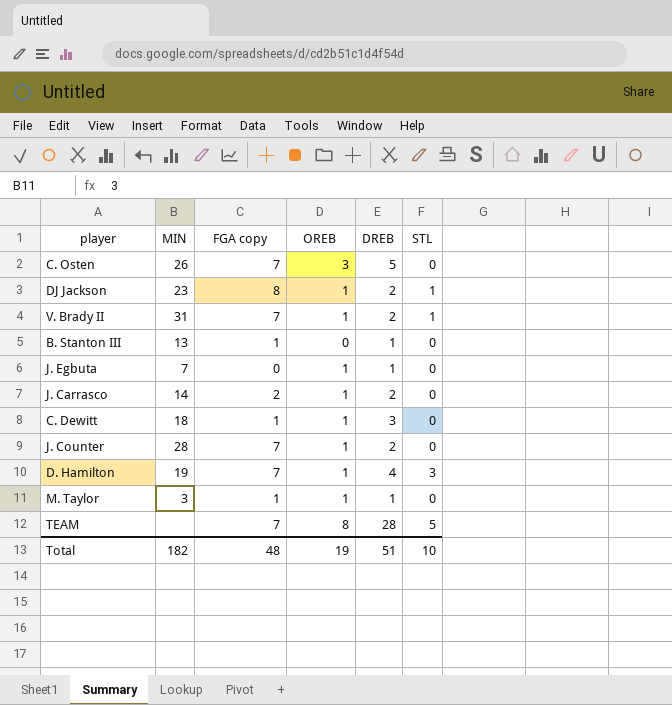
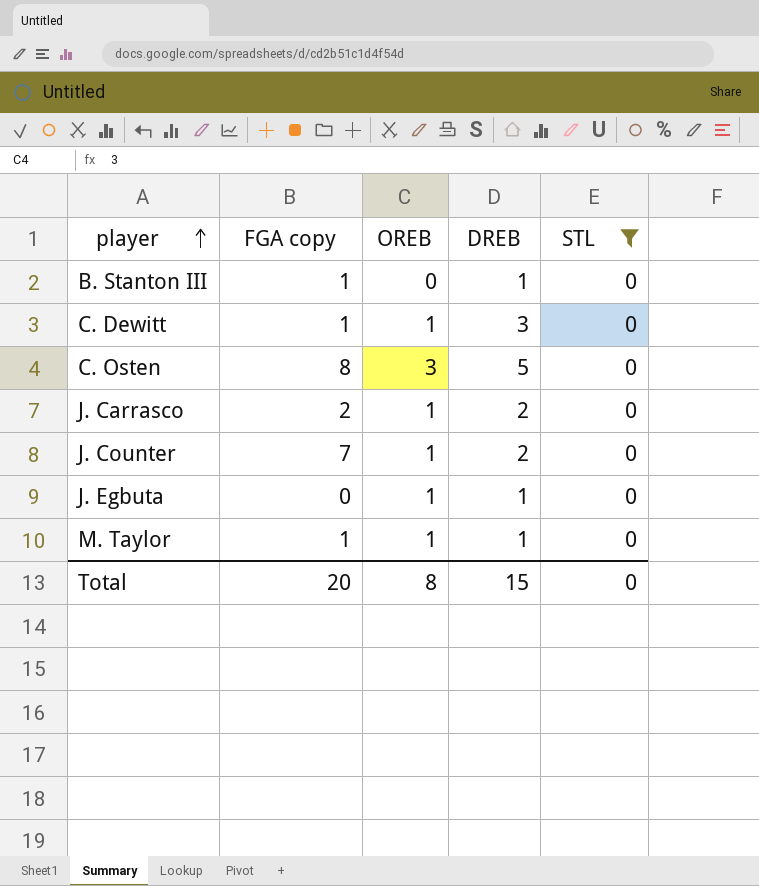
filter: none -> STL = 0
row order: none -> player ascending
column MIN | position: 2 -> none
C. Osten | FGA copy: 7 -> 8
Total | FGA copy: 48 -> 20
Total | OREB: 19 -> 8
Total | DREB: 51 -> 15
Total | STL: 10 -> 0

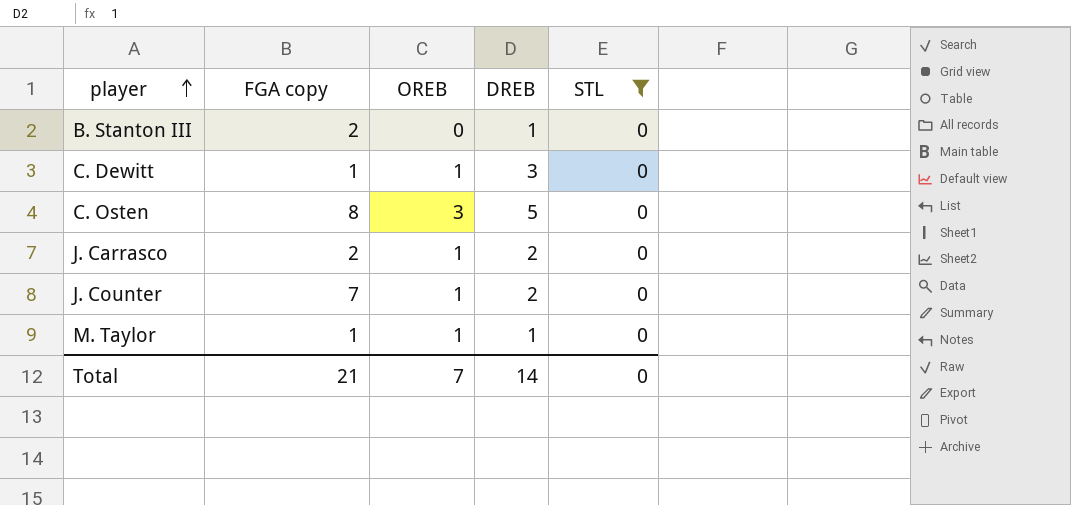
row J. Egbuta: 0 | 1 | 1 | 0 -> none
B. Stanton III | FGA copy: 1 -> 2
Total | FGA copy: 20 -> 21
Total | OREB: 8 -> 7
Total | DREB: 15 -> 14

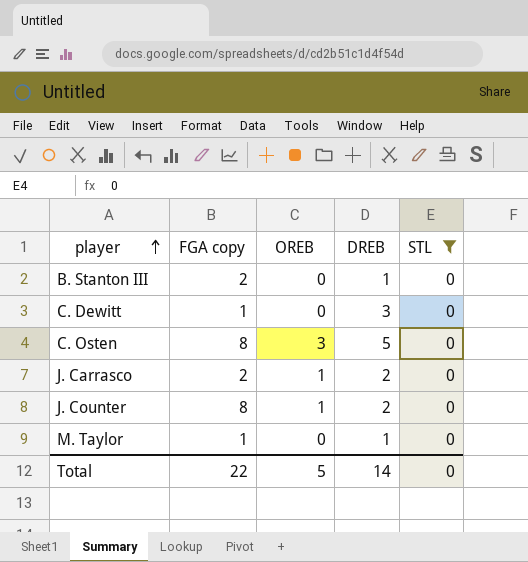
C. Dewitt | OREB: 1 -> 0
J. Counter | FGA copy: 7 -> 8
M. Taylor | OREB: 1 -> 0
Total | FGA copy: 21 -> 22
Total | OREB: 7 -> 5

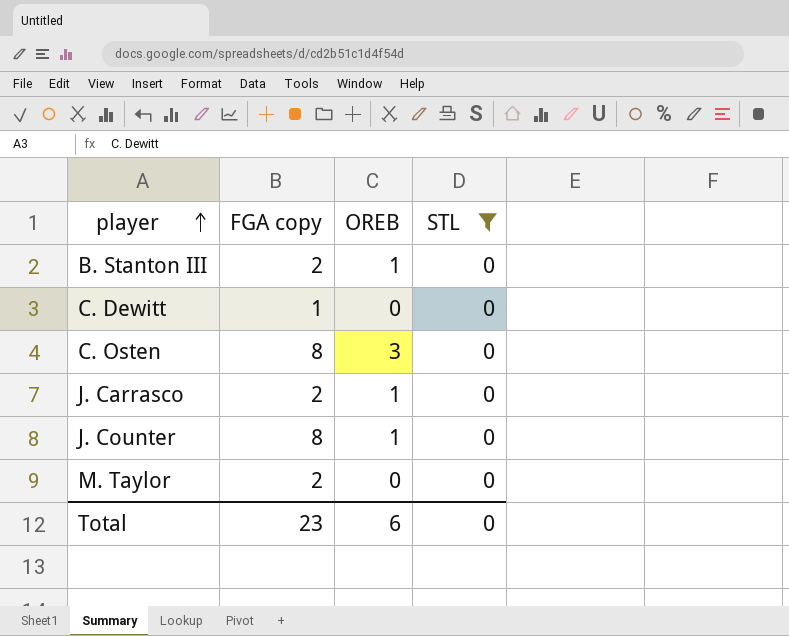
column DREB | position: 4 -> none
B. Stanton III | OREB: 0 -> 1
M. Taylor | FGA copy: 1 -> 2
Total | FGA copy: 22 -> 23
Total | OREB: 5 -> 6

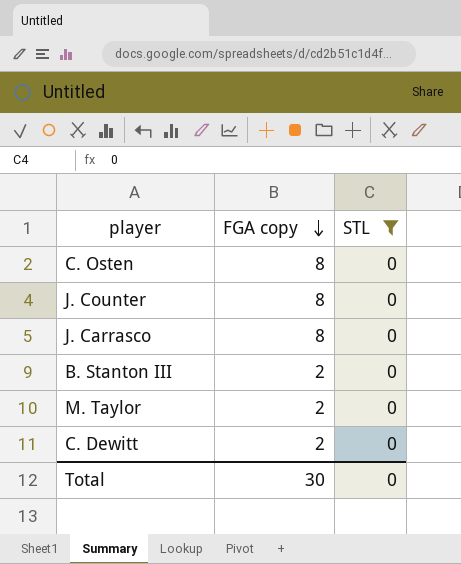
row order: player ascending -> FGA copy descending
column OREB | position: 3 -> none
J. Carrasco | FGA copy: 2 -> 8
C. Dewitt | FGA copy: 1 -> 2
Total | FGA copy: 23 -> 30

